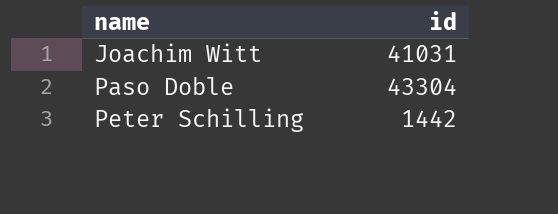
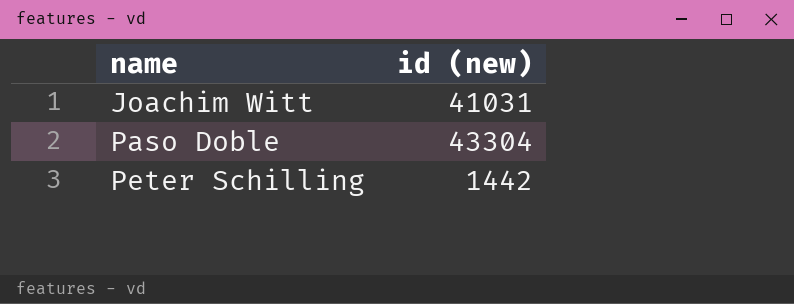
column name: id -> id (new)

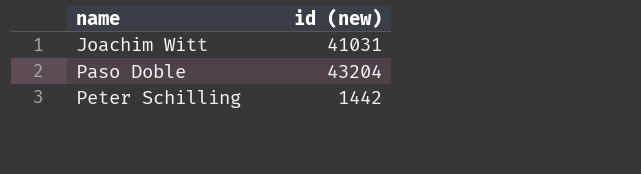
Paso Doble | id (new): 43304 -> 43204

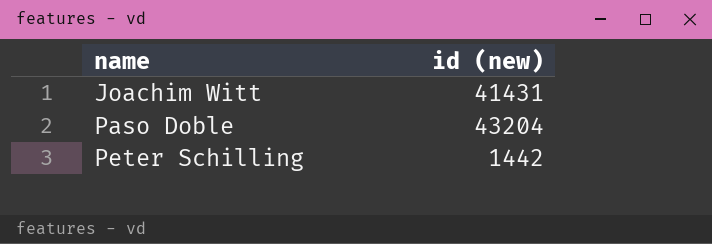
Joachim Witt | id (new): 41031 -> 41431

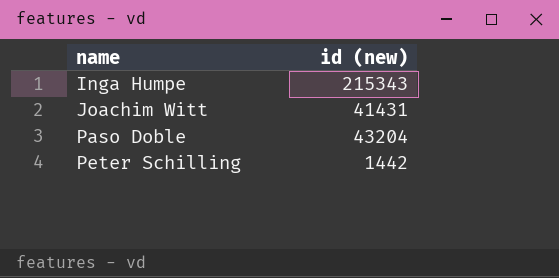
row Inga Humpe: none -> 215343

